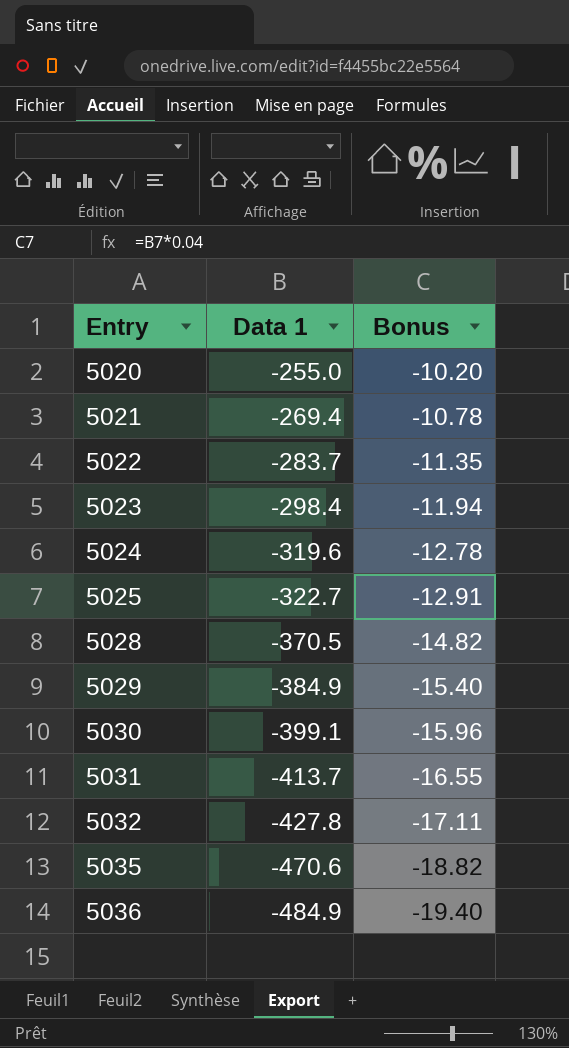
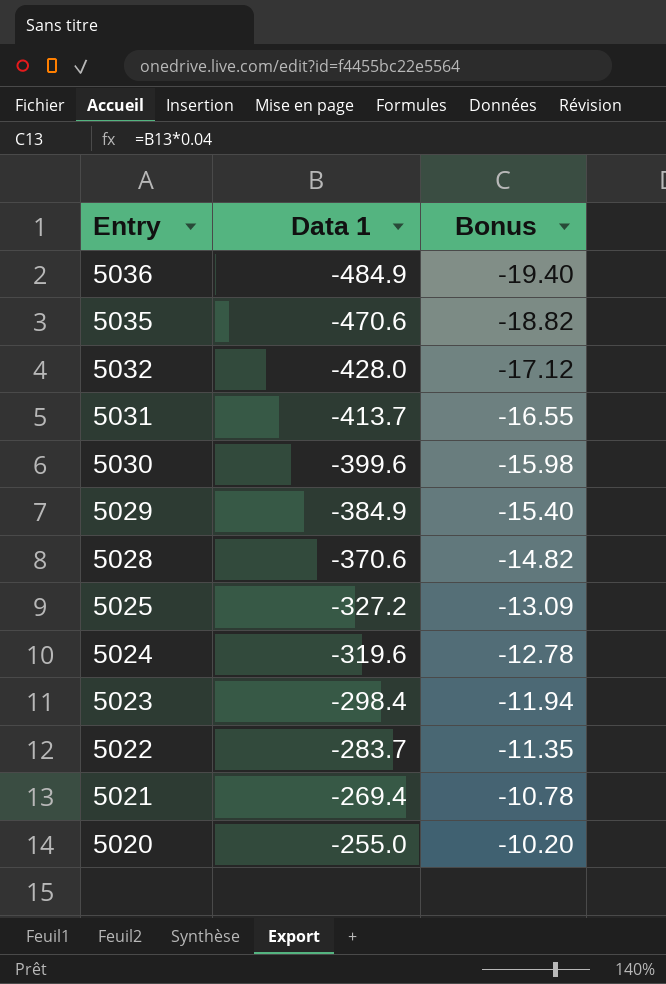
row order: Entry ascending -> Entry descending
5032 | Data 1: -427.8 -> -428.0
5032 | Bonus: -17.11 -> -17.12
5030 | Data 1: -399.1 -> -399.6
5030 | Bonus: -15.96 -> -15.98
5028 | Data 1: -370.5 -> -370.6
5025 | Data 1: -322.7 -> -327.2
5025 | Bonus: -12.91 -> -13.09

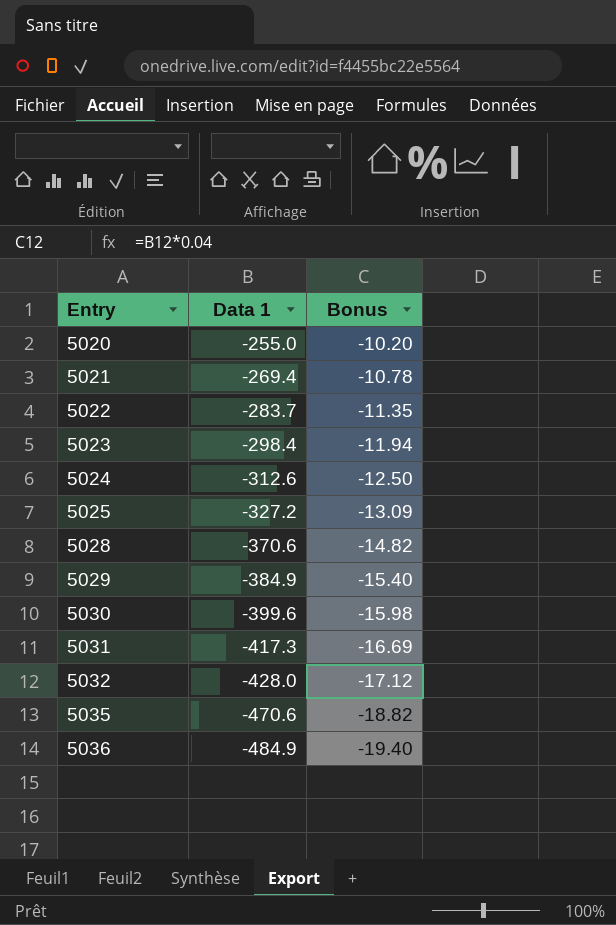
row order: Entry descending -> Entry ascending
5024 | Data 1: -319.6 -> -312.6
5024 | Bonus: -12.78 -> -12.50
5031 | Data 1: -413.7 -> -417.3
5031 | Bonus: -16.55 -> -16.69

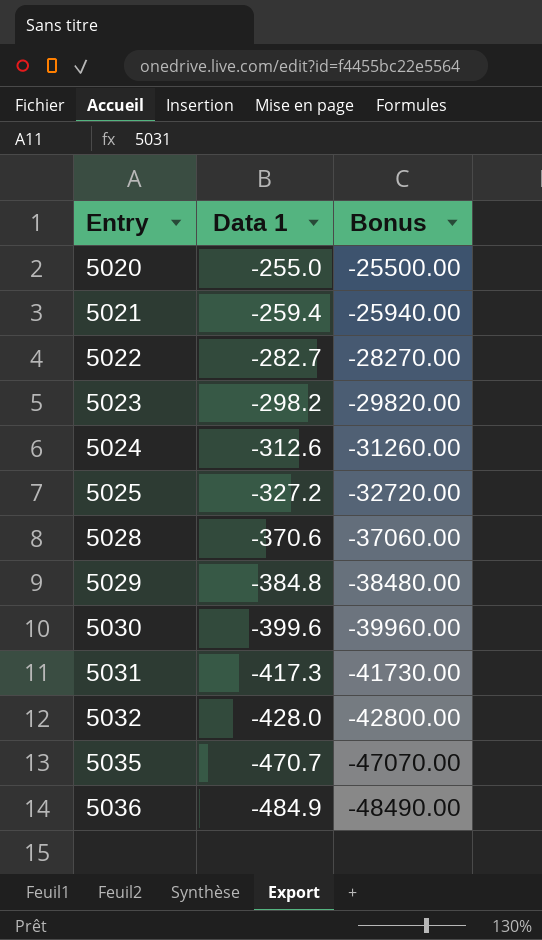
column Bonus | formula: [Data 1] * 0.04 -> [Data 1] * 100
5021 | Data 1: -269.4 -> -259.4
5022 | Data 1: -283.7 -> -282.7
5023 | Data 1: -298.4 -> -298.2
5029 | Data 1: -384.9 -> -384.8
5035 | Data 1: -470.6 -> -470.7

